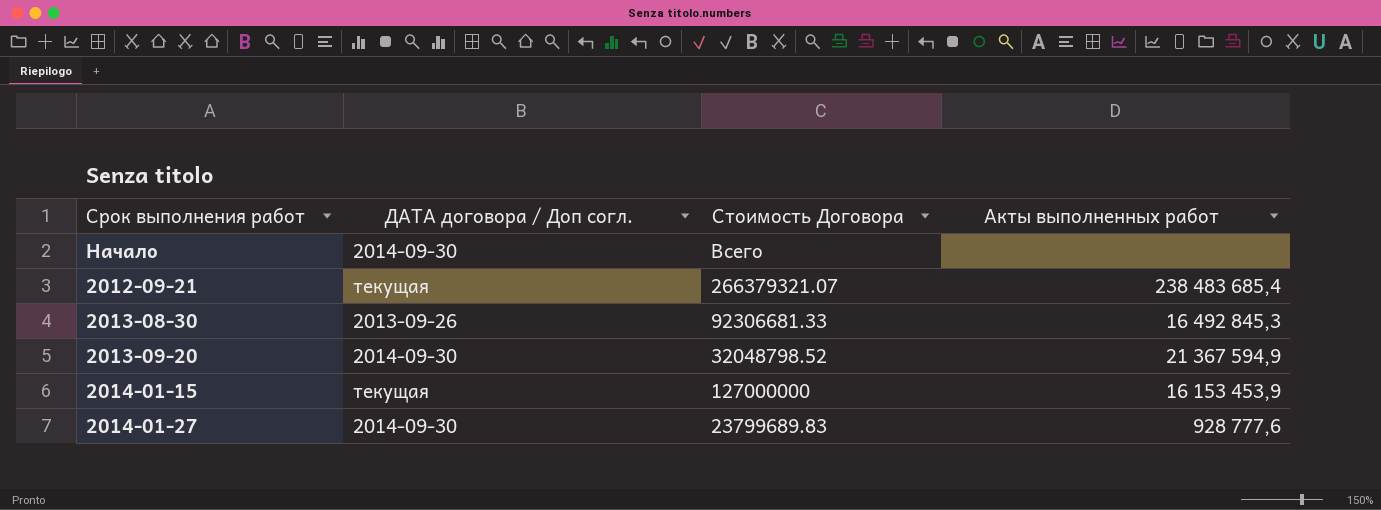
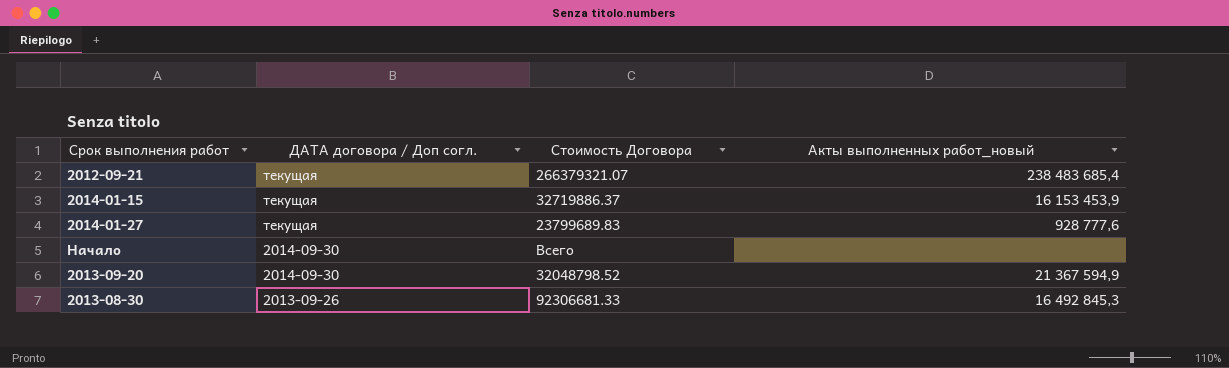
row order: none -> ДАТА договора / Доп согл. descending
column name: Акты выполненных работ -> Акты выполненных работ_новый
2014-01-15 | Стоимость Договора: 127000000 -> 32719886.37
2014-01-27 | ДАТА договора / Доп согл.: 2014-09-30 -> текущая

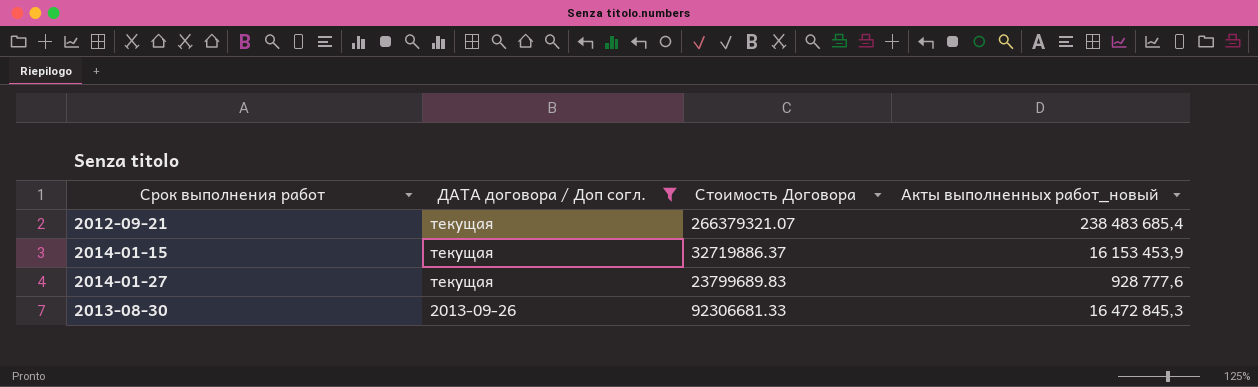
filter: none -> ДАТА договора / Доп согл. != 2014-09-30
2013-08-30 | Акты выполненных работ_новый: 16 492 845,3 -> 16 472 845,3

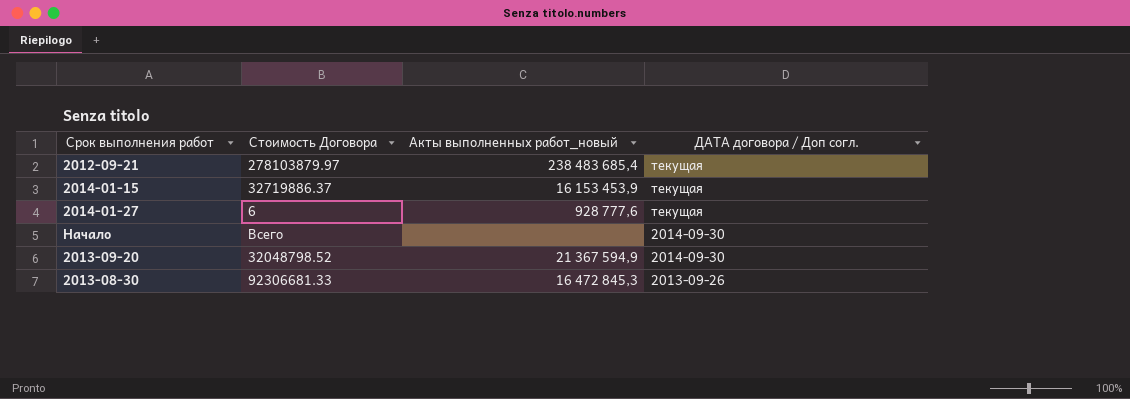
filter: ДАТА договора / Доп согл. != 2014-09-30 -> none
column ДАТА договора / Доп согл. | position: 2 -> 4
2012-09-21 | Стоимость Договора: 266379321.07 -> 278103879.97
2014-01-27 | Стоимость Договора: 23799689.83 -> 6

